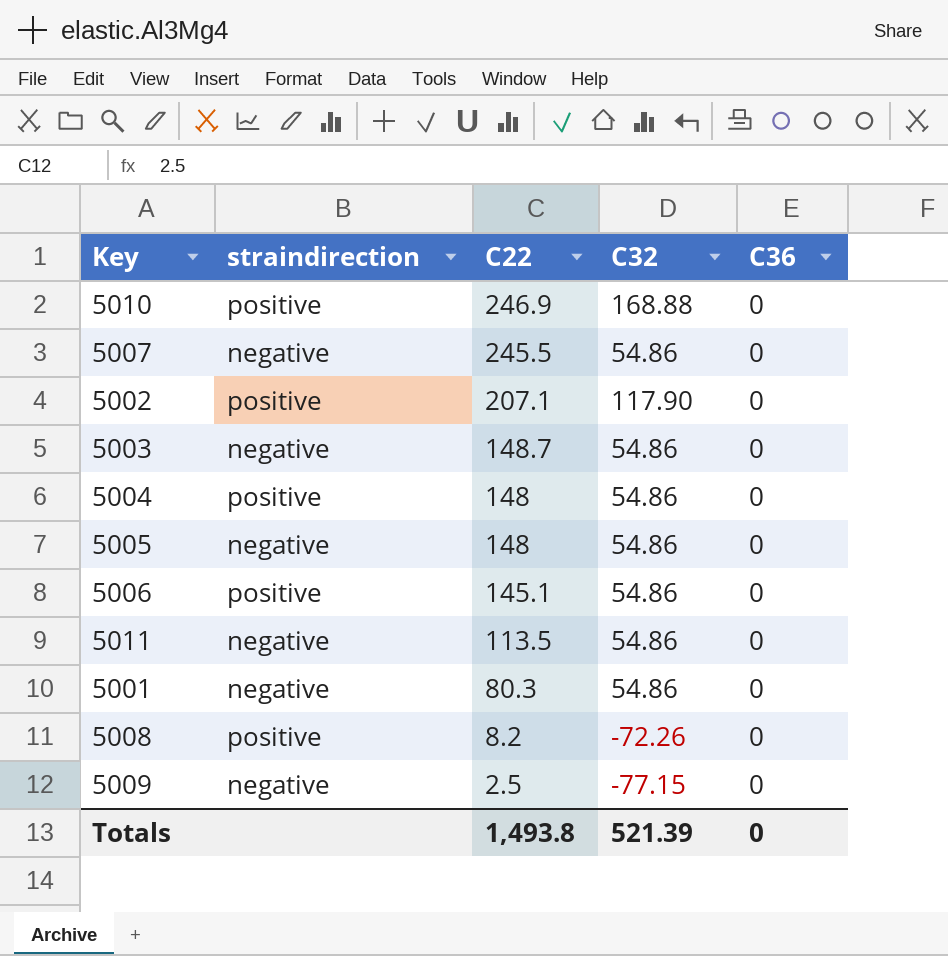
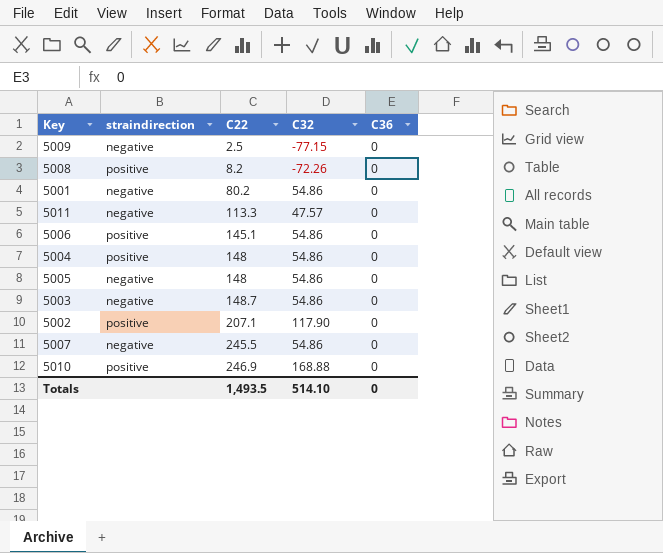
row order: C22 descending -> C22 ascending
5001 | C22: 80.3 -> 80.2
5011 | C22: 113.5 -> 113.3
5011 | C32: 54.86 -> 47.57
Totals | C22: 1,493.8 -> 1,493.5
Totals | C32: 521.39 -> 514.10

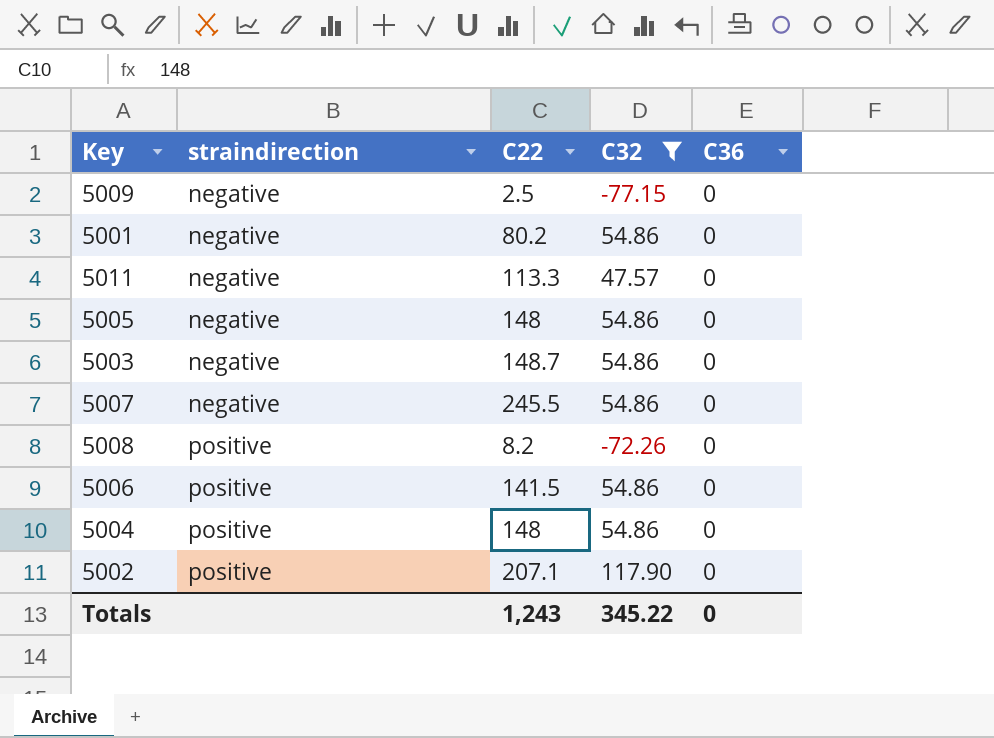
filter: none -> C32 != 168.88
row order: C22 ascending -> straindirection ascending
5006 | C22: 145.1 -> 141.5
Totals | C22: 1,493.5 -> 1,243
Totals | C32: 514.10 -> 345.22

